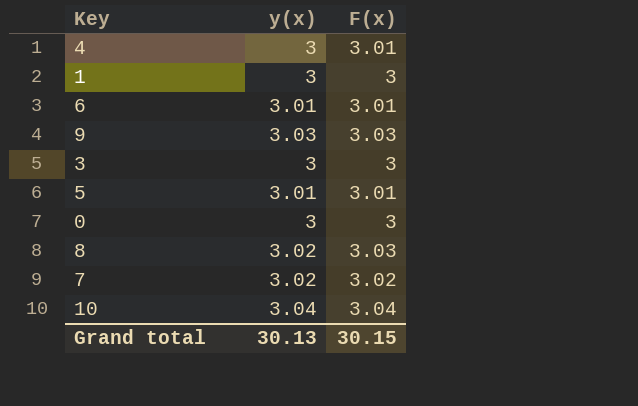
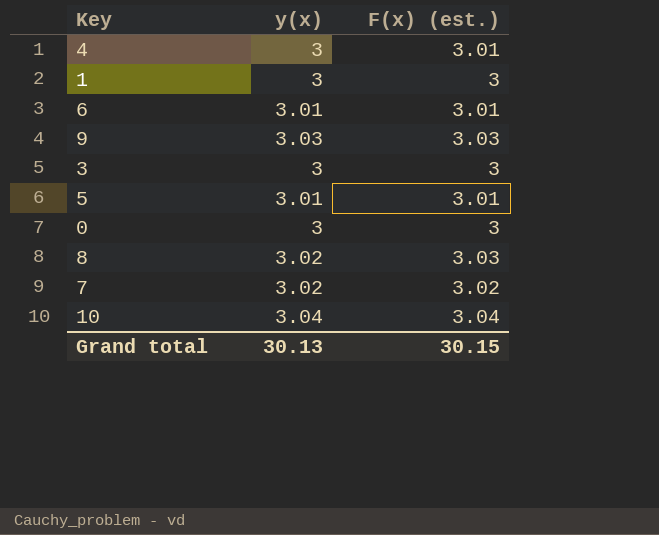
column name: F(x) -> F(x) (est.)

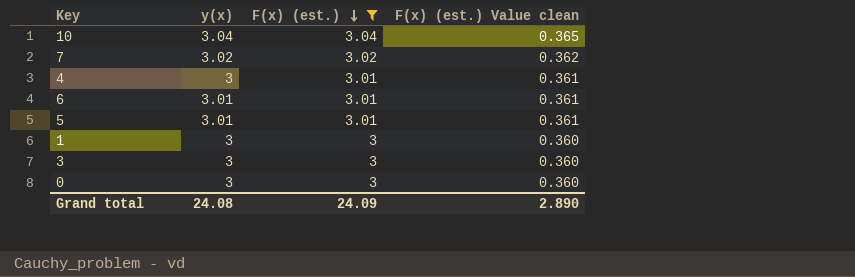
filter: none -> F(x) (est.) != 3.03
row order: none -> F(x) (est.) descending
column F(x) (est.) Value clean | formula: none -> [F(x) (est.)] * 0.12
Grand total | y(x): 30.13 -> 24.08
Grand total | F(x) (est.): 30.15 -> 24.09

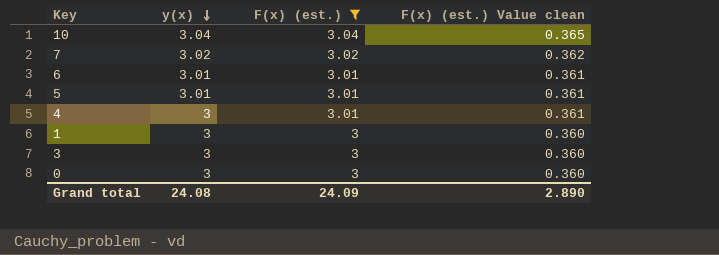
row order: F(x) (est.) descending -> y(x) descending

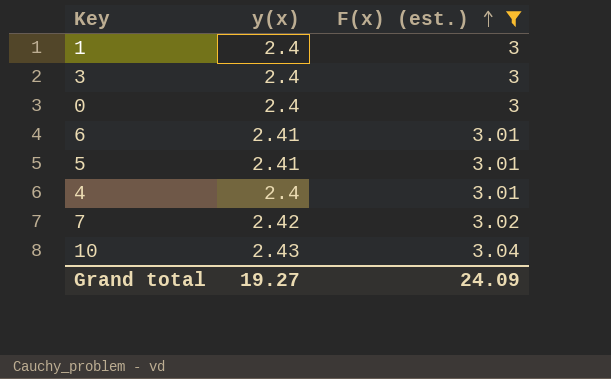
row order: y(x) descending -> F(x) (est.) ascending
column F(x) (est.) Value clean | formula: [F(x) (est.)] * 0.12 -> none
1 | y(x): 3 -> 2.4
3 | y(x): 3 -> 2.4
0 | y(x): 3 -> 2.4
6 | y(x): 3.01 -> 2.41
5 | y(x): 3.01 -> 2.41
4 | y(x): 3 -> 2.4
7 | y(x): 3.02 -> 2.42
10 | y(x): 3.04 -> 2.43
Grand total | y(x): 24.08 -> 19.27

